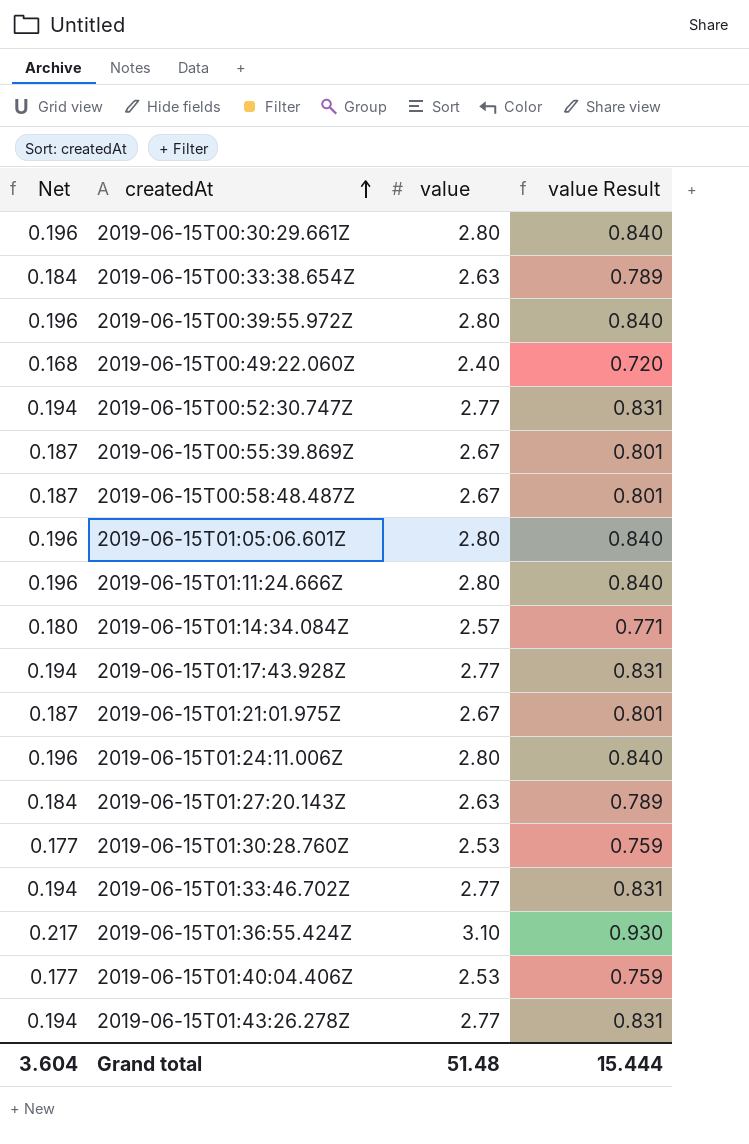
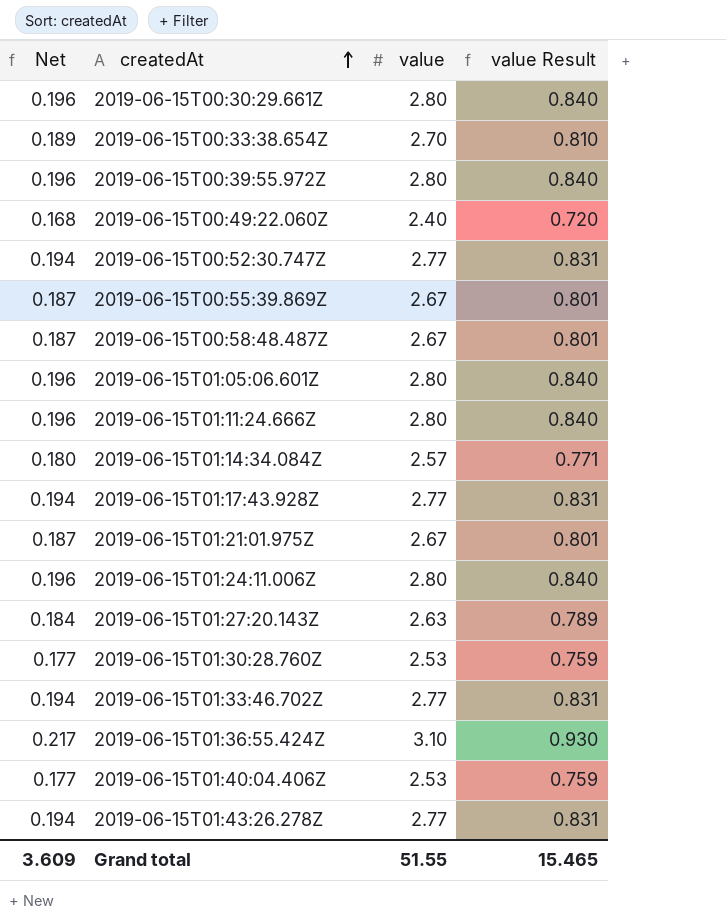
2019-06-15T00:33:38.654Z | Net: 0.184 -> 0.189
2019-06-15T00:33:38.654Z | value: 2.63 -> 2.70
2019-06-15T00:33:38.654Z | value Result: 0.789 -> 0.810
Grand total | Net: 3.604 -> 3.609
Grand total | value: 51.48 -> 51.55
Grand total | value Result: 15.444 -> 15.465

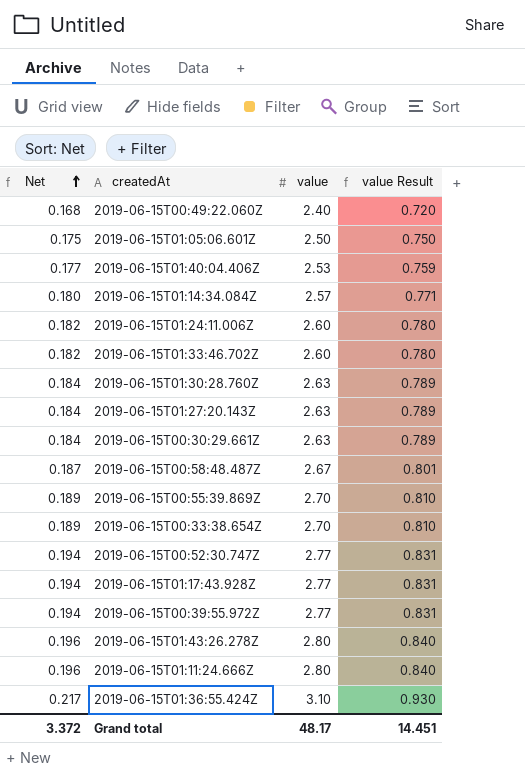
row order: createdAt ascending -> Net ascending
row 2019-06-15T01:21:01.975Z: 0.187 | 2.67 | 0.801 -> none
2019-06-15T01:05:06.601Z | Net: 0.196 -> 0.175
2019-06-15T01:05:06.601Z | value: 2.80 -> 2.50
2019-06-15T01:05:06.601Z | value Result: 0.840 -> 0.750
2019-06-15T01:24:11.006Z | Net: 0.196 -> 0.182
2019-06-15T01:24:11.006Z | value: 2.80 -> 2.60
2019-06-15T01:24:11.006Z | value Result: 0.840 -> 0.780
2019-06-15T01:33:46.702Z | Net: 0.194 -> 0.182
2019-06-15T01:33:46.702Z | value: 2.77 -> 2.60
2019-06-15T01:33:46.702Z | value Result: 0.831 -> 0.780
2019-06-15T01:30:28.760Z | Net: 0.177 -> 0.184
2019-06-15T01:30:28.760Z | value: 2.53 -> 2.63
2019-06-15T01:30:28.760Z | value Result: 0.759 -> 0.789
2019-06-15T00:30:29.661Z | Net: 0.196 -> 0.184
2019-06-15T00:30:29.661Z | value: 2.80 -> 2.63
2019-06-15T00:30:29.661Z | value Result: 0.840 -> 0.789
2019-06-15T00:55:39.869Z | Net: 0.187 -> 0.189
2019-06-15T00:55:39.869Z | value: 2.67 -> 2.70
2019-06-15T00:55:39.869Z | value Result: 0.801 -> 0.810
2019-06-15T00:39:55.972Z | Net: 0.196 -> 0.194
2019-06-15T00:39:55.972Z | value: 2.80 -> 2.77
2019-06-15T00:39:55.972Z | value Result: 0.840 -> 0.831
2019-06-15T01:43:26.278Z | Net: 0.194 -> 0.196
2019-06-15T01:43:26.278Z | value: 2.77 -> 2.80
2019-06-15T01:43:26.278Z | value Result: 0.831 -> 0.840
Grand total | Net: 3.609 -> 3.372
Grand total | value: 51.55 -> 48.17
Grand total | value Result: 15.465 -> 14.451

